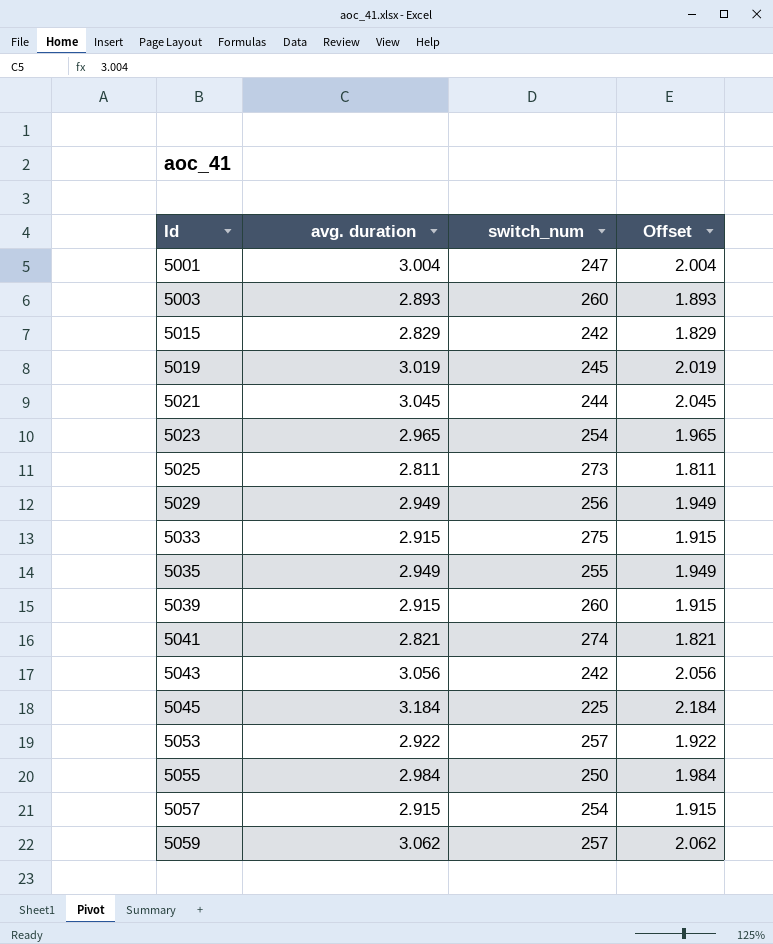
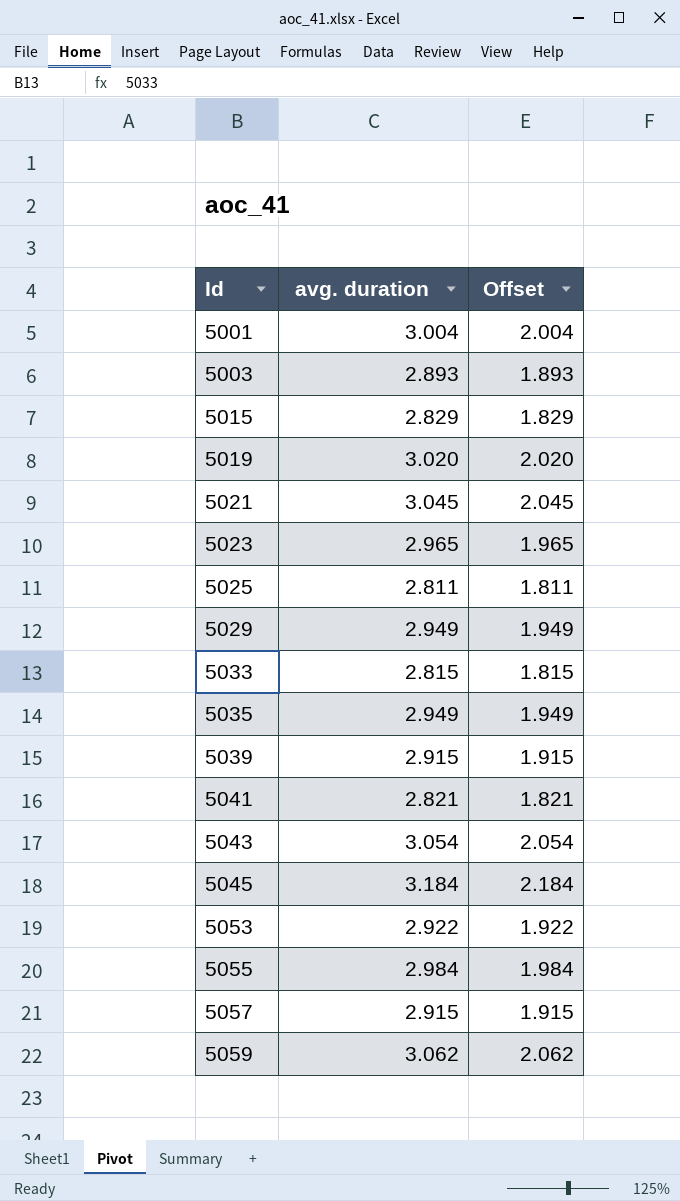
column switch_num | position: 3 -> none
5019 | avg. duration: 3.019 -> 3.020
5019 | Offset: 2.019 -> 2.020
5033 | avg. duration: 2.915 -> 2.815
5033 | Offset: 1.915 -> 1.815
5043 | avg. duration: 3.056 -> 3.054
5043 | Offset: 2.056 -> 2.054

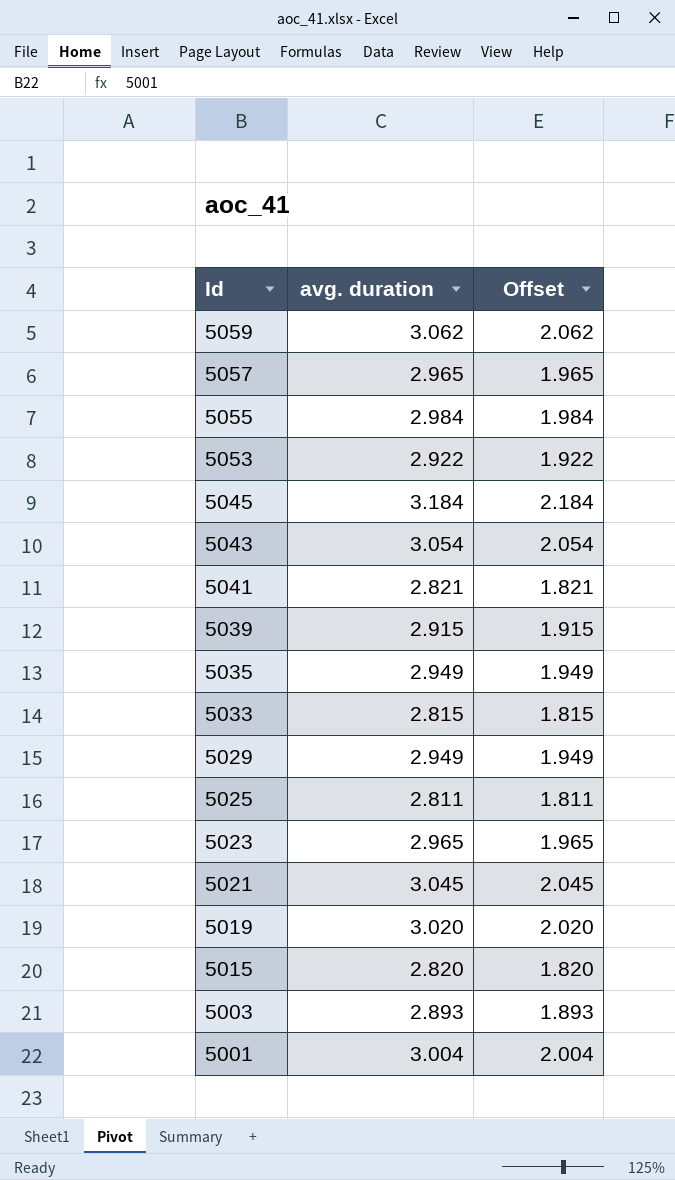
row order: Id ascending -> Id descending
5057 | avg. duration: 2.915 -> 2.965
5057 | Offset: 1.915 -> 1.965
5015 | avg. duration: 2.829 -> 2.820
5015 | Offset: 1.829 -> 1.820

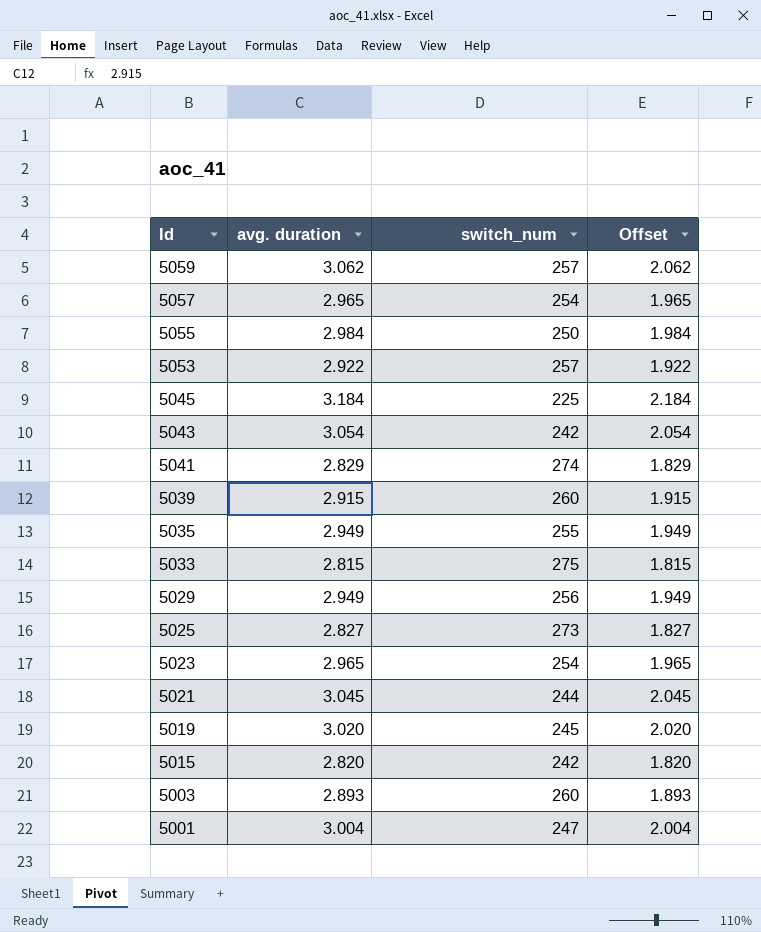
column switch_num | position: none -> 3
5041 | avg. duration: 2.821 -> 2.829
5041 | Offset: 1.821 -> 1.829
5025 | avg. duration: 2.811 -> 2.827
5025 | Offset: 1.811 -> 1.827

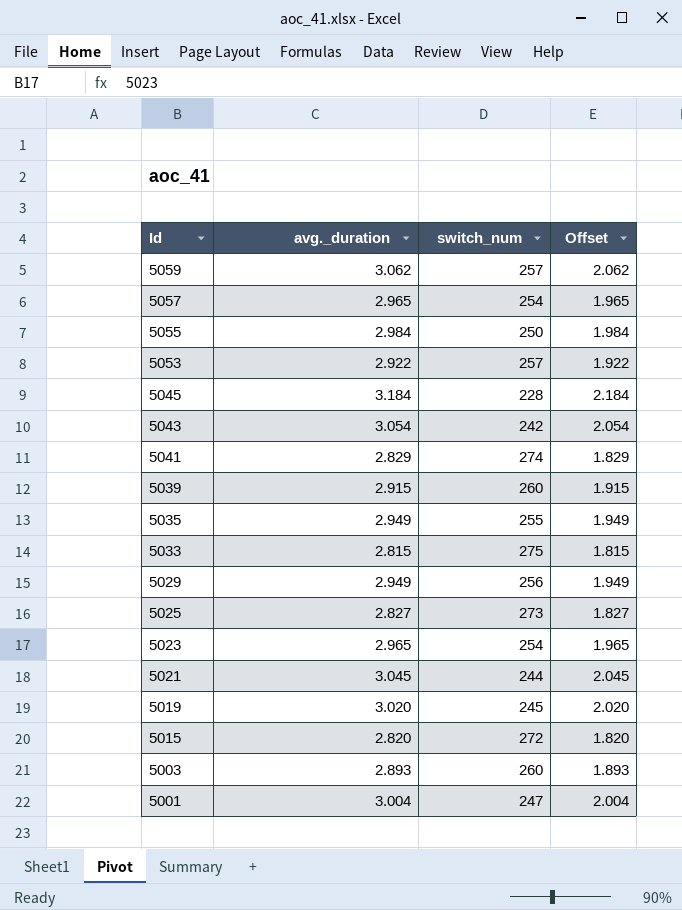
column name: avg. duration -> avg._duration
5045 | switch_num: 225 -> 228
5015 | switch_num: 242 -> 272

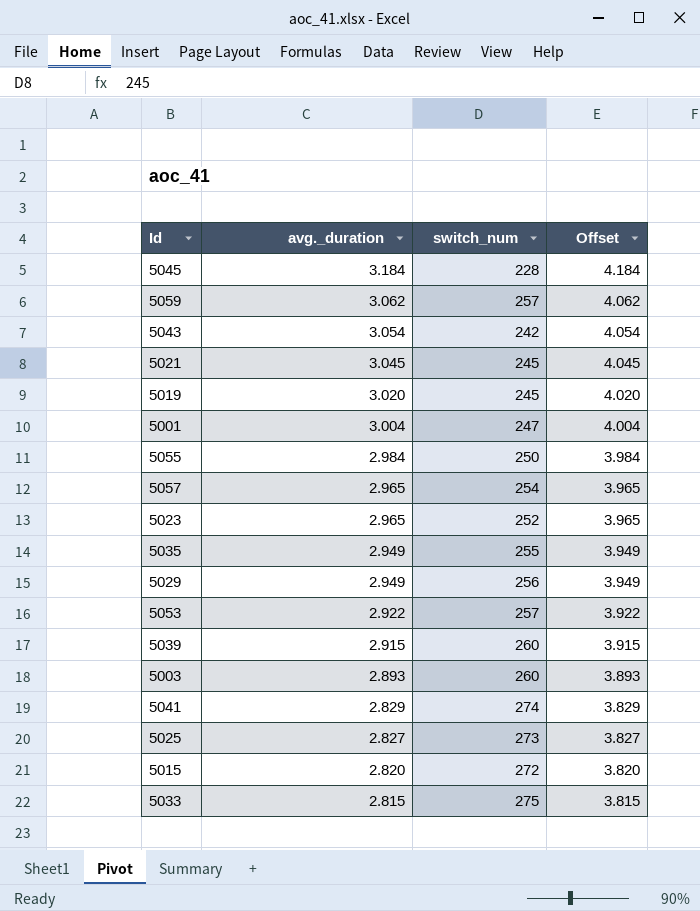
row order: Id descending -> avg._duration descending
column Offset | formula: [avg._duration] - 1 -> [avg._duration] + 1
5021 | switch_num: 244 -> 245
5023 | switch_num: 254 -> 252

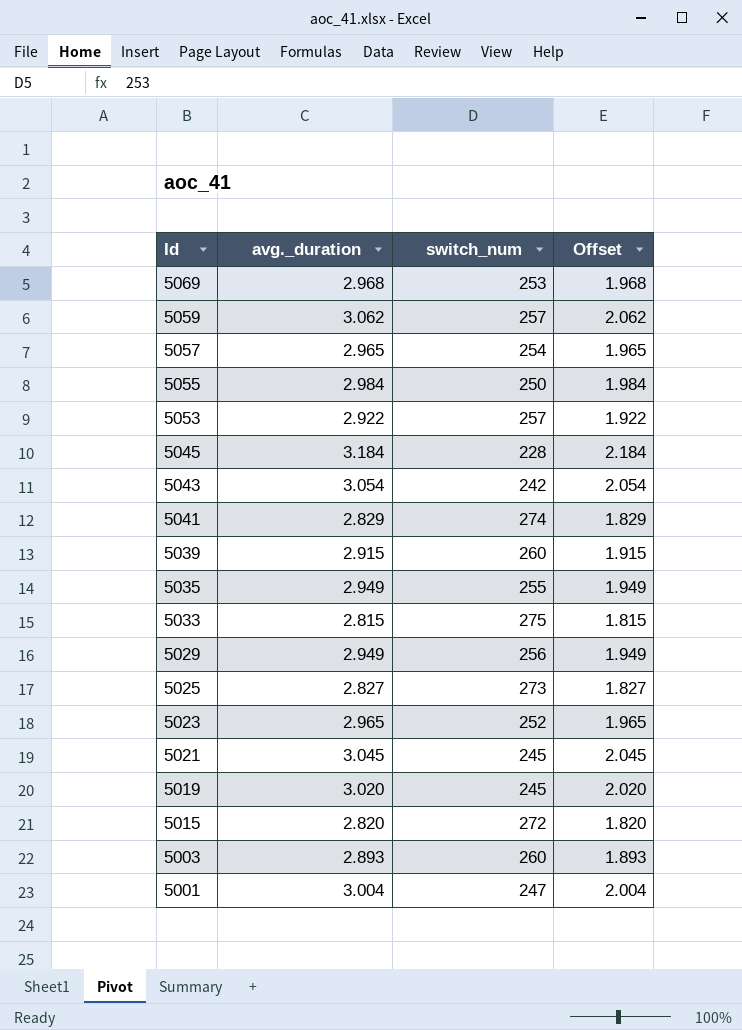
row order: avg._duration descending -> Id descending
column Offset | formula: [avg._duration] + 1 -> [avg._duration] - 1
row 5069: none -> 2.968 | 253 | 1.968

